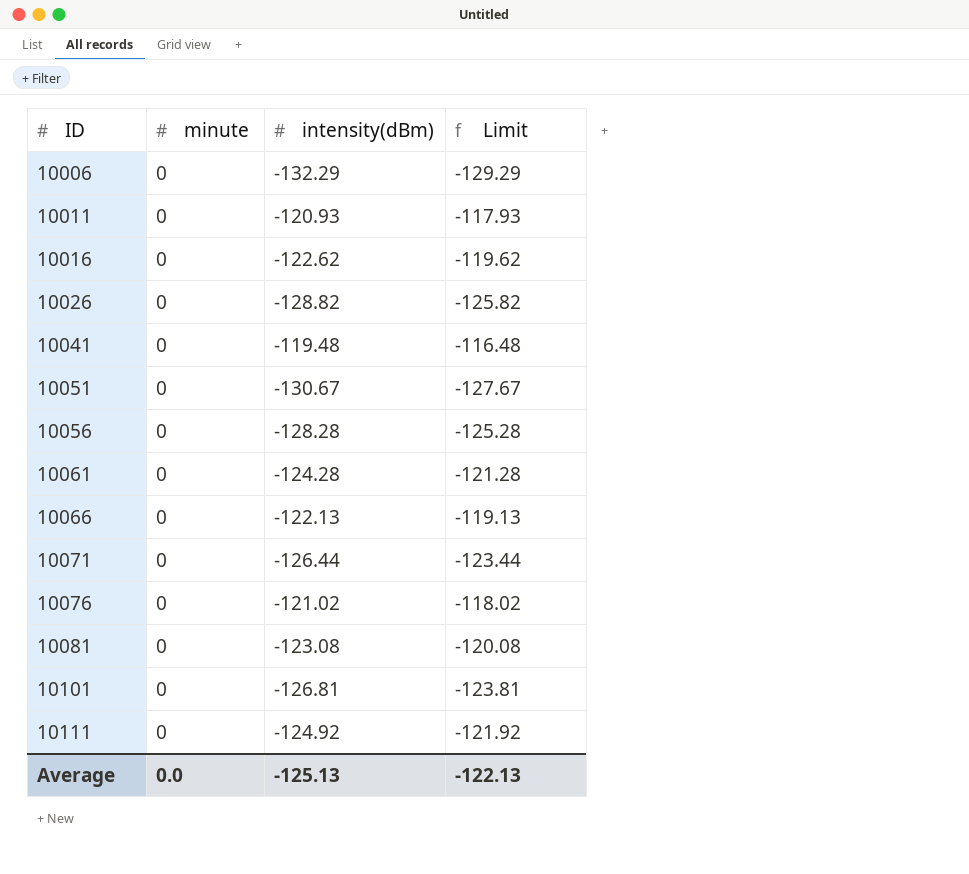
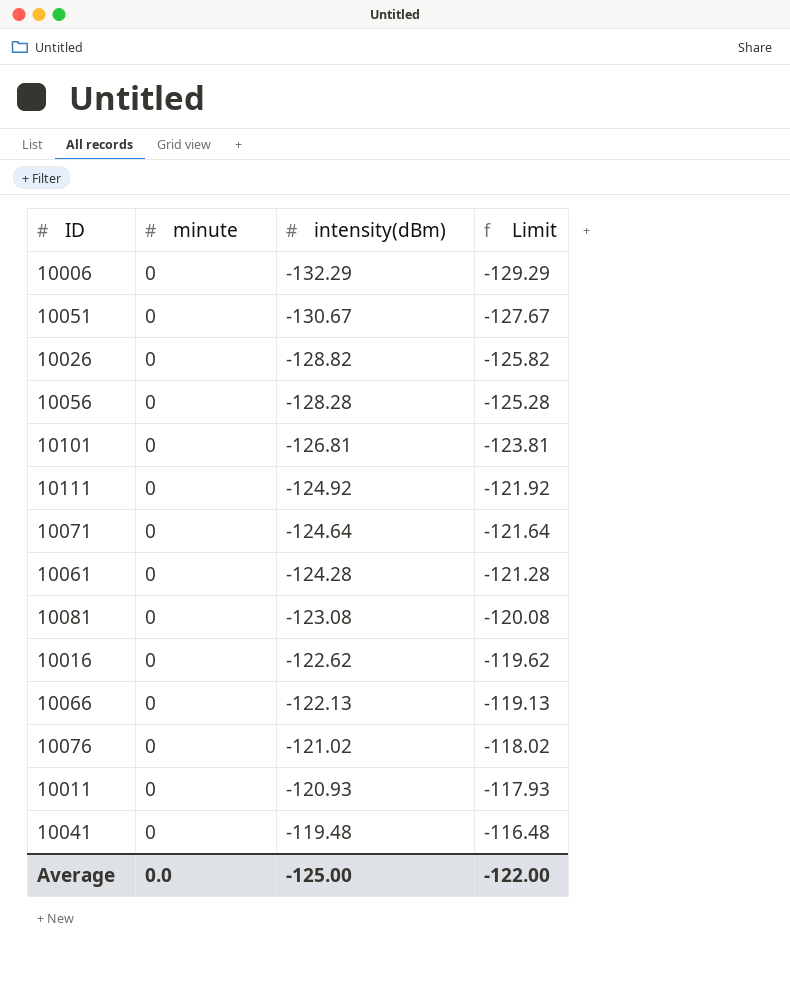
row order: ID ascending -> intensity(dBm) ascending
10071 | intensity(dBm): -126.44 -> -124.64
10071 | Limit: -123.44 -> -121.64
Average | intensity(dBm): -125.13 -> -125.00
Average | Limit: -122.13 -> -122.00

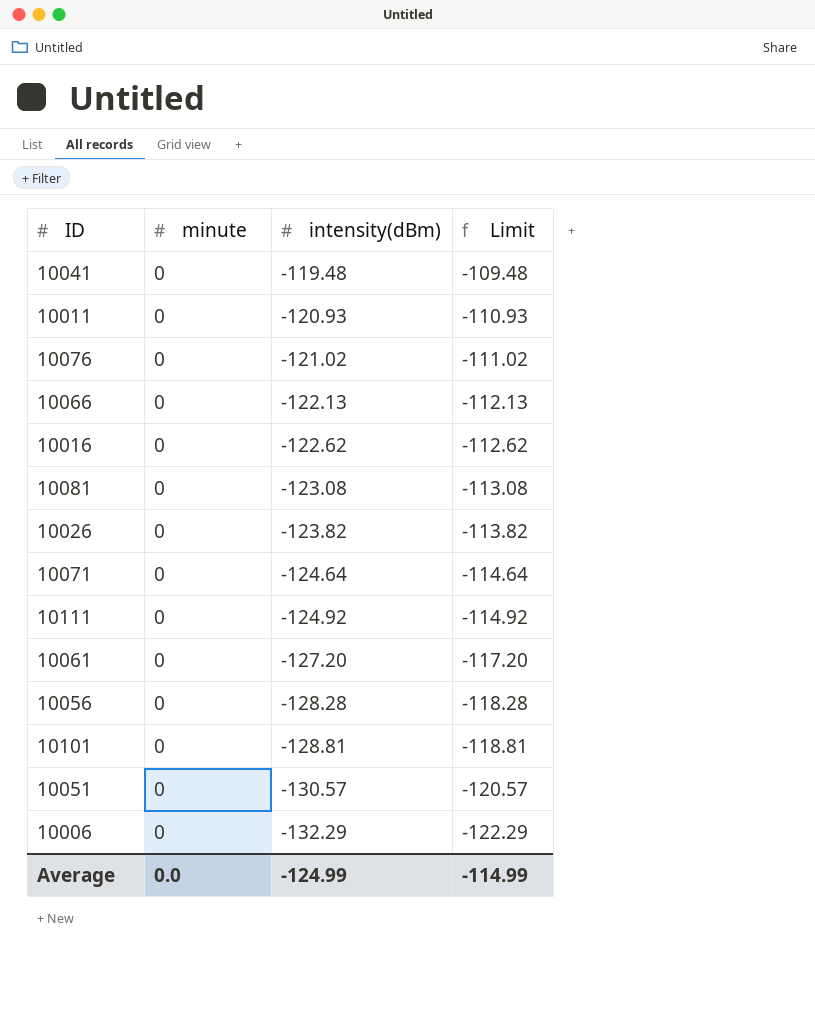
row order: intensity(dBm) ascending -> intensity(dBm) descending
column Limit | formula: [intensity(dBm)] + 3 -> [intensity(dBm)] + 10
10026 | intensity(dBm): -128.82 -> -123.82
10061 | intensity(dBm): -124.28 -> -127.20
10101 | intensity(dBm): -126.81 -> -128.81
10051 | intensity(dBm): -130.67 -> -130.57
Average | intensity(dBm): -125.00 -> -124.99
Average | Limit: -122.00 -> -114.99

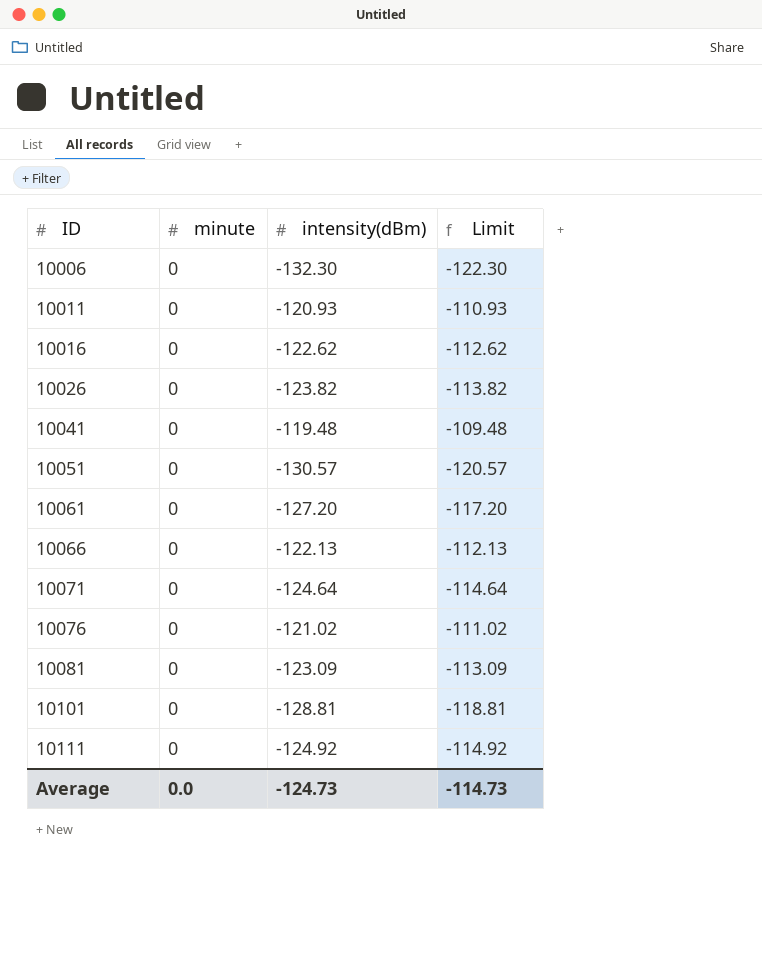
row order: intensity(dBm) descending -> ID ascending
row 10056: 0 | -128.28 | -118.28 -> none
10006 | intensity(dBm): -132.29 -> -132.30
10006 | Limit: -122.29 -> -122.30
10081 | intensity(dBm): -123.08 -> -123.09
10081 | Limit: -113.08 -> -113.09
Average | intensity(dBm): -124.99 -> -124.73
Average | Limit: -114.99 -> -114.73

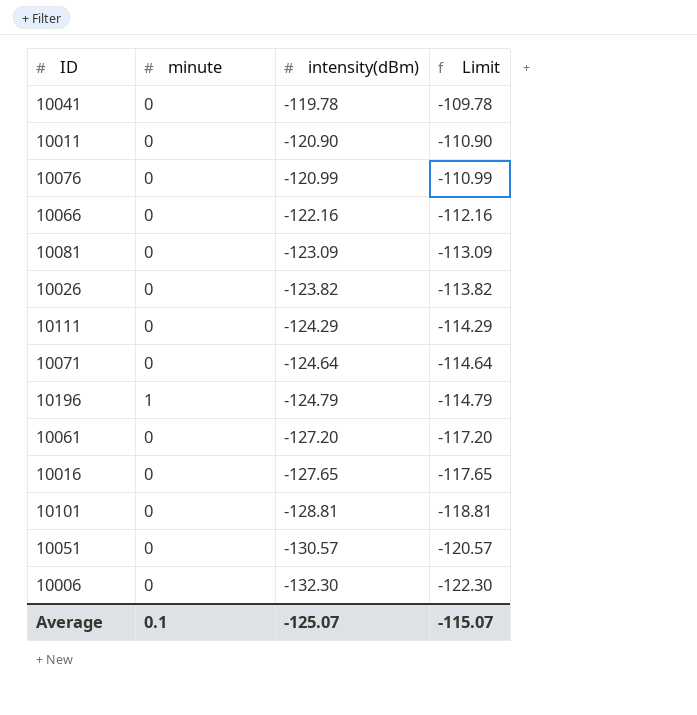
row order: ID ascending -> intensity(dBm) descending
10041 | intensity(dBm): -119.48 -> -119.78
10041 | Limit: -109.48 -> -109.78
10011 | intensity(dBm): -120.93 -> -120.90
10011 | Limit: -110.93 -> -110.90
10076 | intensity(dBm): -121.02 -> -120.99
10076 | Limit: -111.02 -> -110.99
10066 | intensity(dBm): -122.13 -> -122.16
10066 | Limit: -112.13 -> -112.16
10111 | intensity(dBm): -124.92 -> -124.29
10111 | Limit: -114.92 -> -114.29
row 10196: none -> 1 | -124.79 | -114.79
10016 | intensity(dBm): -122.62 -> -127.65
10016 | Limit: -112.62 -> -117.65
Average | minute: 0.0 -> 0.1
Average | intensity(dBm): -124.73 -> -125.07
Average | Limit: -114.73 -> -115.07

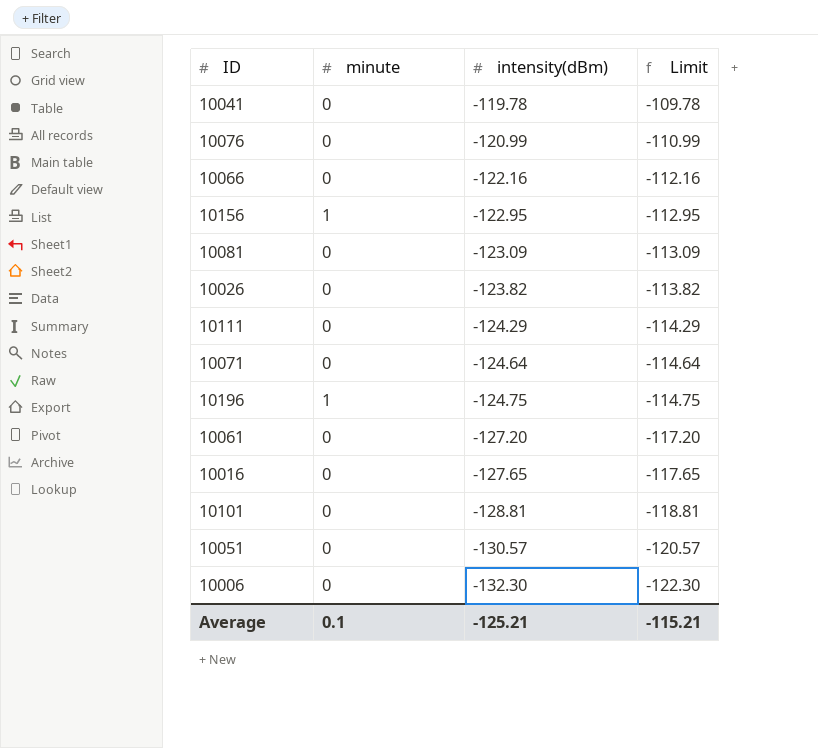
row 10011: 0 | -120.90 | -110.90 -> none
row 10156: none -> 1 | -122.95 | -112.95
10196 | intensity(dBm): -124.79 -> -124.75
10196 | Limit: -114.79 -> -114.75
Average | intensity(dBm): -125.07 -> -125.21
Average | Limit: -115.07 -> -115.21

